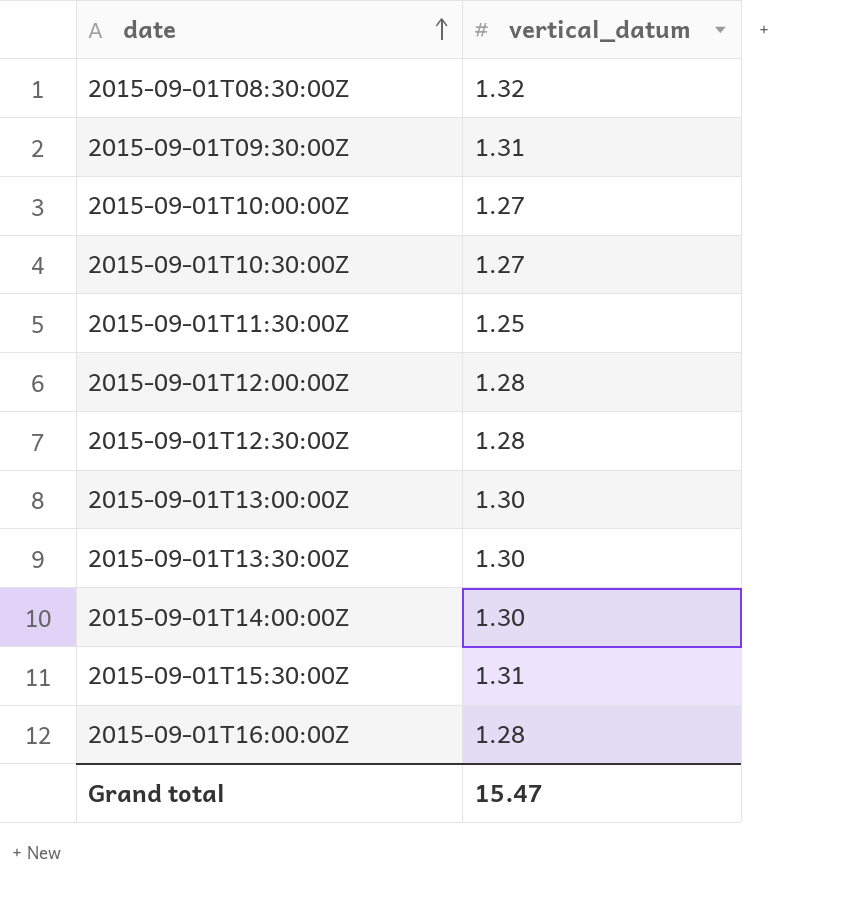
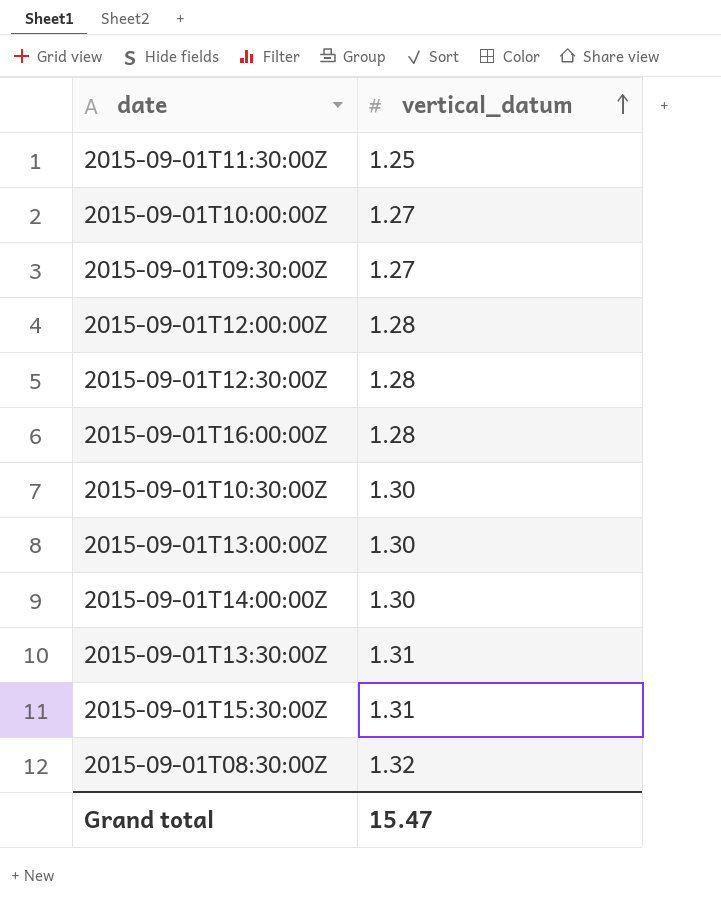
row order: date ascending -> vertical_datum ascending
2015-09-01T09:30:00Z | vertical_datum: 1.31 -> 1.27
2015-09-01T10:30:00Z | vertical_datum: 1.27 -> 1.30
2015-09-01T13:30:00Z | vertical_datum: 1.30 -> 1.31

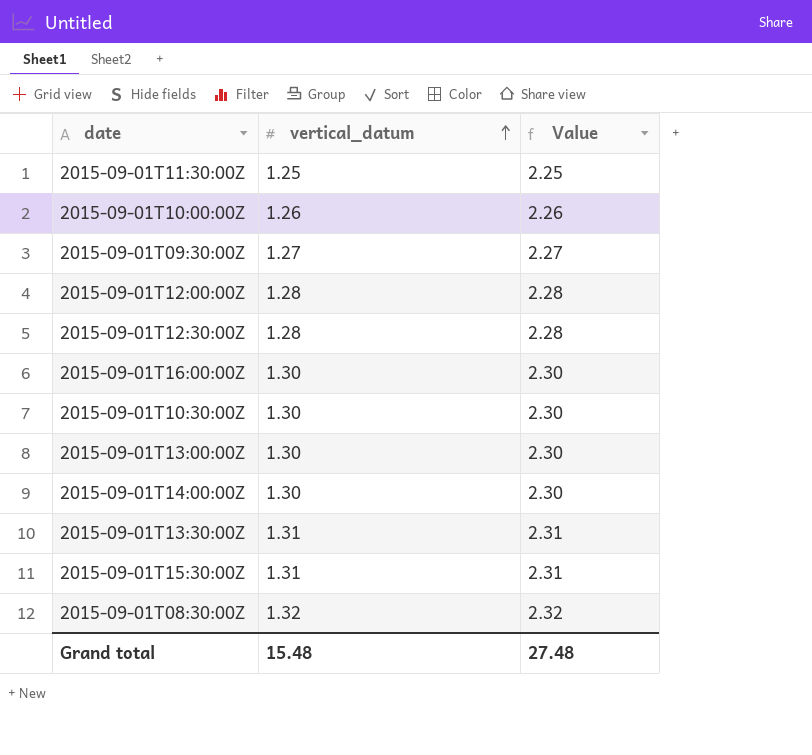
column Value | formula: none -> [vertical_datum] + 1
2015-09-01T10:00:00Z | vertical_datum: 1.27 -> 1.26
2015-09-01T16:00:00Z | vertical_datum: 1.28 -> 1.30
Grand total | vertical_datum: 15.47 -> 15.48

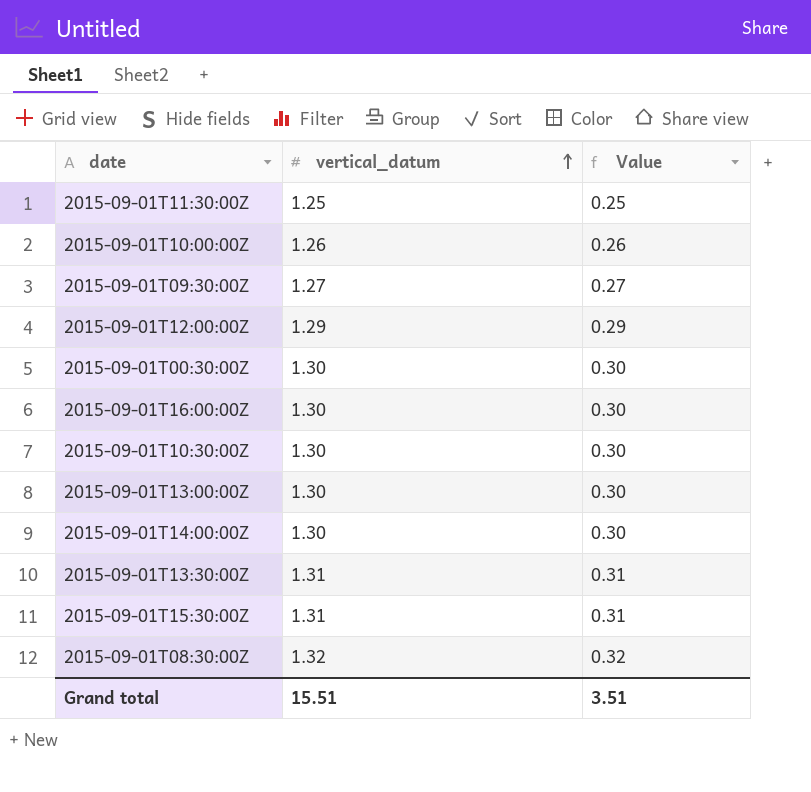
column Value | formula: [vertical_datum] + 1 -> [vertical_datum] - 1
row 2015-09-01T12:30:00Z: 1.28 | 2.28 -> none
2015-09-01T12:00:00Z | vertical_datum: 1.28 -> 1.29
row 2015-09-01T00:30:00Z: none -> 1.30 | 0.30
Grand total | vertical_datum: 15.48 -> 15.51
Grand total | Value: 27.48 -> 3.51

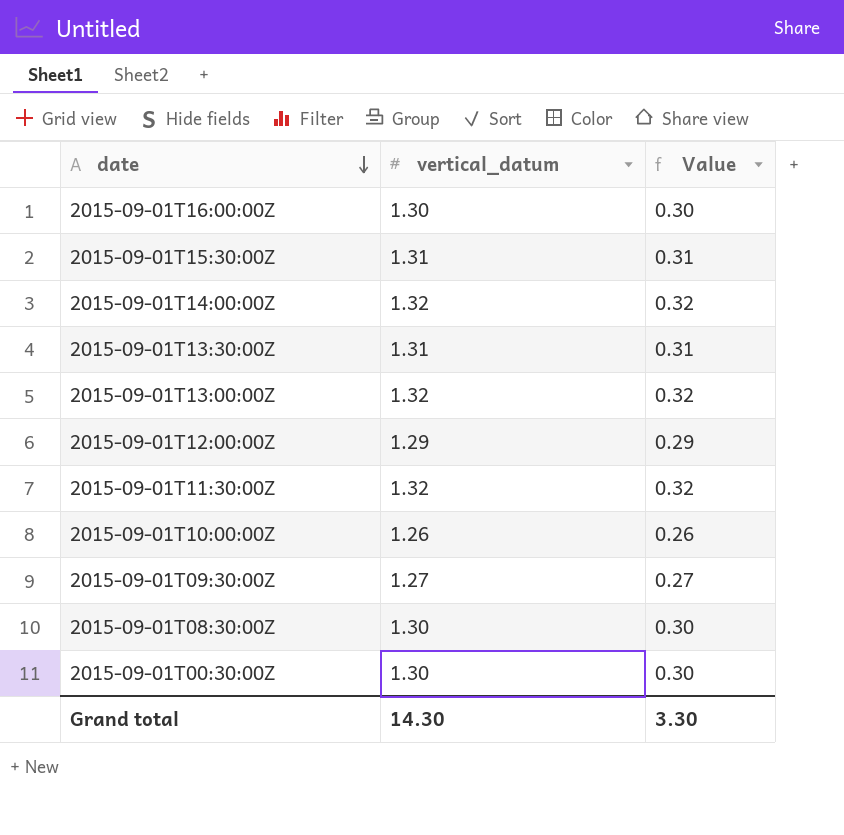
row order: vertical_datum ascending -> date descending
row 2015-09-01T10:30:00Z: 1.30 | 0.30 -> none
2015-09-01T14:00:00Z | vertical_datum: 1.30 -> 1.32
2015-09-01T14:00:00Z | Value: 0.30 -> 0.32
2015-09-01T13:00:00Z | vertical_datum: 1.30 -> 1.32
2015-09-01T13:00:00Z | Value: 0.30 -> 0.32
2015-09-01T11:30:00Z | vertical_datum: 1.25 -> 1.32
2015-09-01T11:30:00Z | Value: 0.25 -> 0.32
2015-09-01T08:30:00Z | vertical_datum: 1.32 -> 1.30
2015-09-01T08:30:00Z | Value: 0.32 -> 0.30
Grand total | vertical_datum: 15.51 -> 14.30
Grand total | Value: 3.51 -> 3.30

